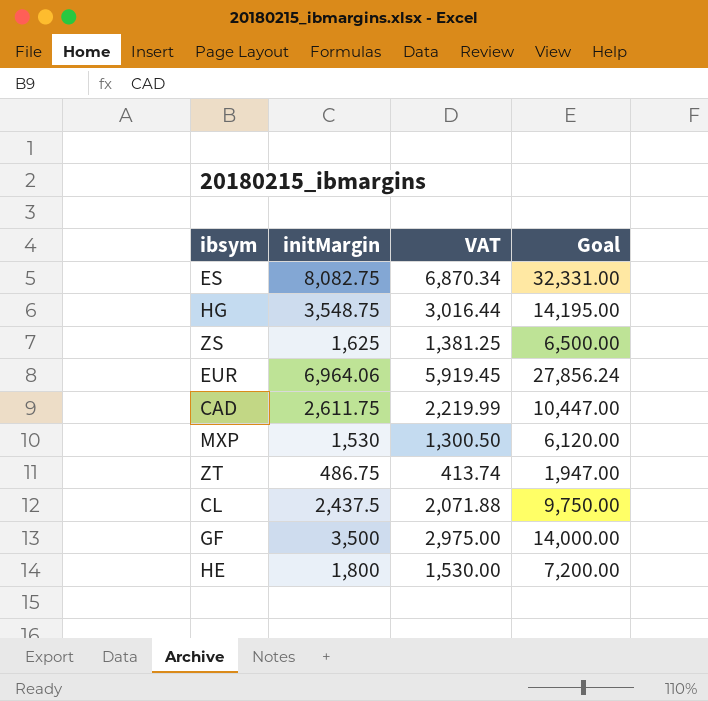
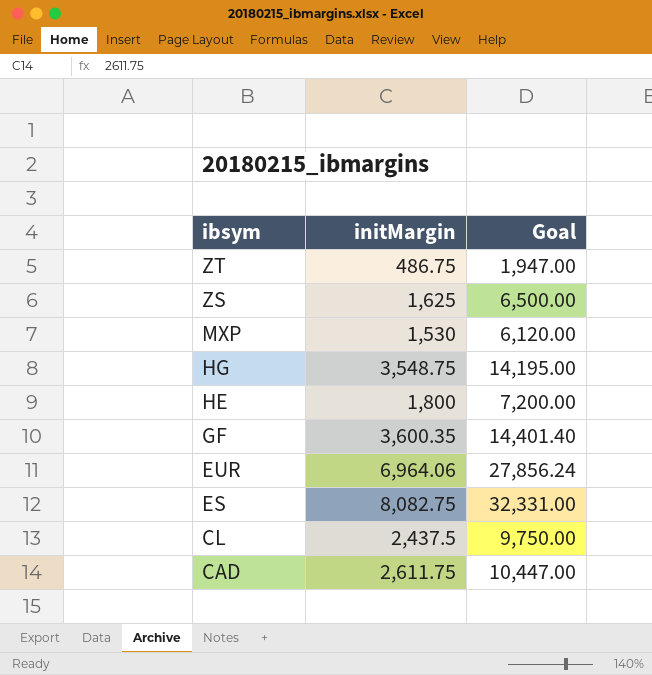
row order: none -> ibsym descending
column VAT | formula: [initMargin] * 0.85 -> none
GF | initMargin: 3,500 -> 3,600.35
GF | Goal: 14,000.00 -> 14,401.40

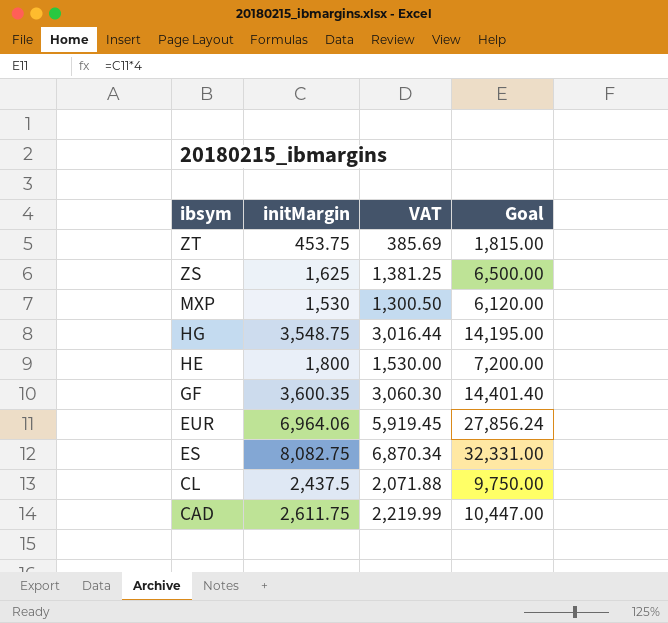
column VAT | formula: none -> [initMargin] * 0.85
ZT | initMargin: 486.75 -> 453.75
ZT | Goal: 1,947.00 -> 1,815.00

